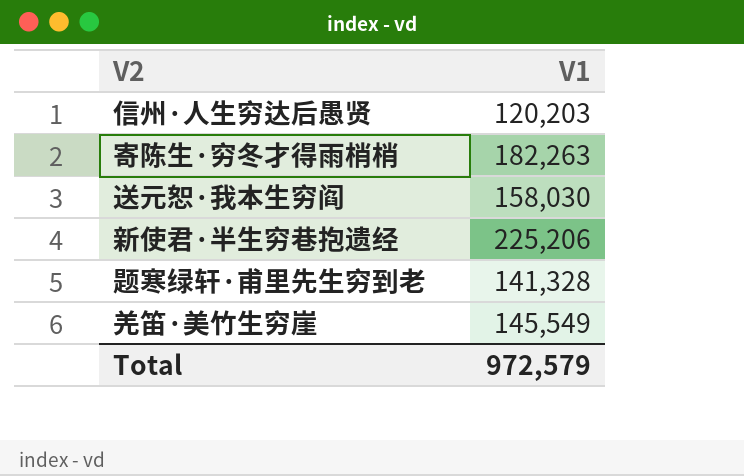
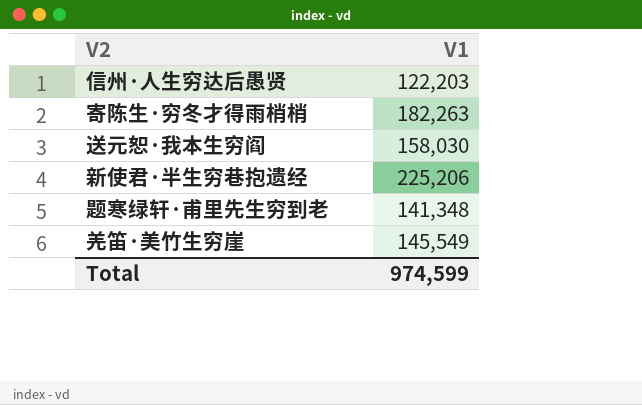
信州·人生穷达后愚贤 | V1: 120,203 -> 122,203
题寒绿轩·甫里先生穷到老 | V1: 141,328 -> 141,348
Total | V1: 972,579 -> 974,599

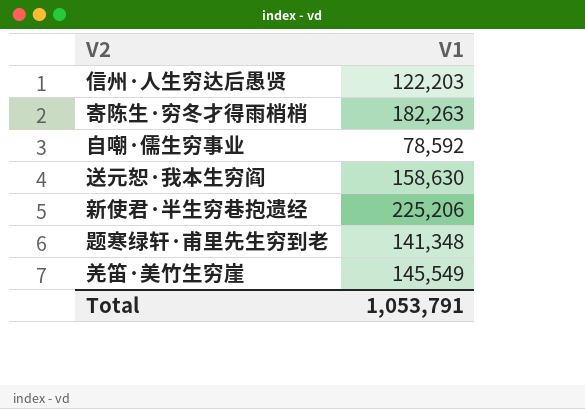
row 自嘲·儒生穷事业: none -> 78,592
送元恕·我本生穷阎 | V1: 158,030 -> 158,630
Total | V1: 974,599 -> 1,053,791

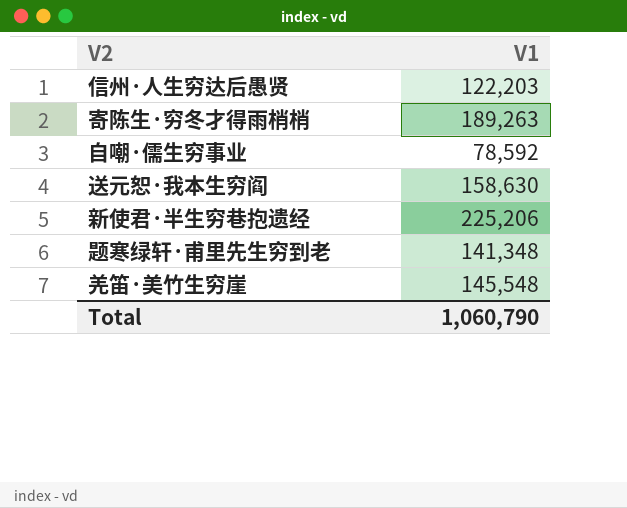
寄陈生·穷冬才得雨梢梢 | V1: 182,263 -> 189,263
羌笛·美竹生穷崖 | V1: 145,549 -> 145,548
Total | V1: 1,053,791 -> 1,060,790

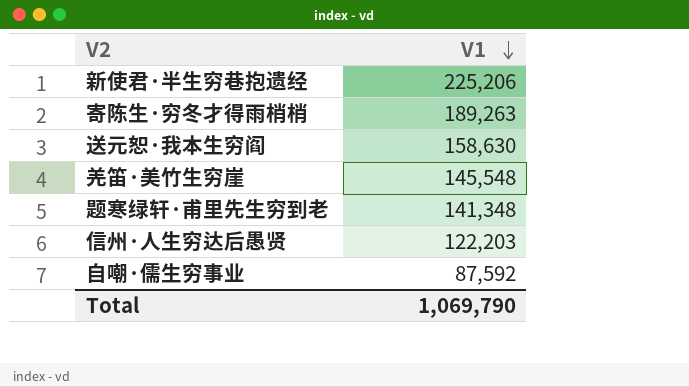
row order: none -> V1 descending
自嘲·儒生穷事业 | V1: 78,592 -> 87,592
Total | V1: 1,060,790 -> 1,069,790

